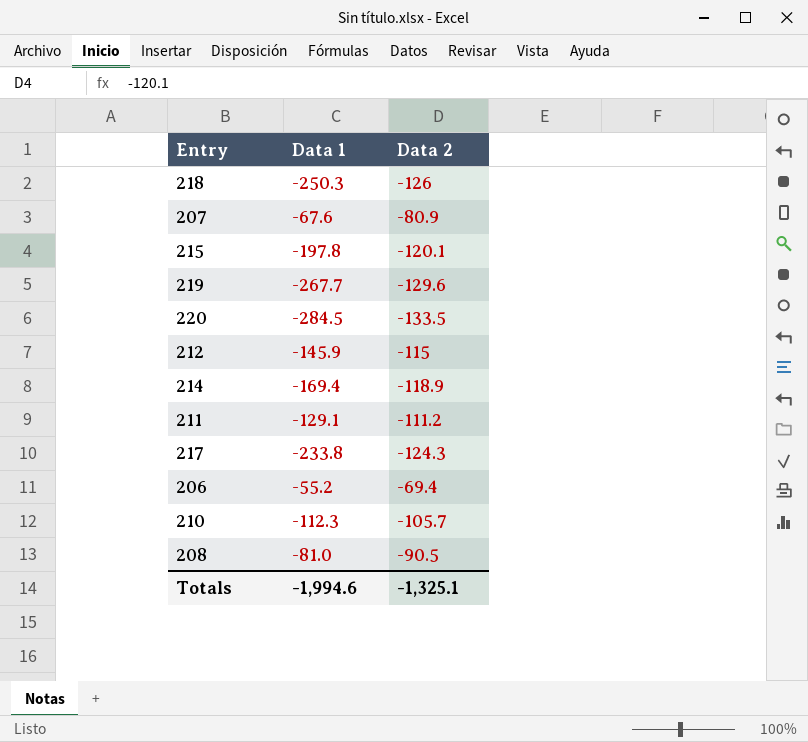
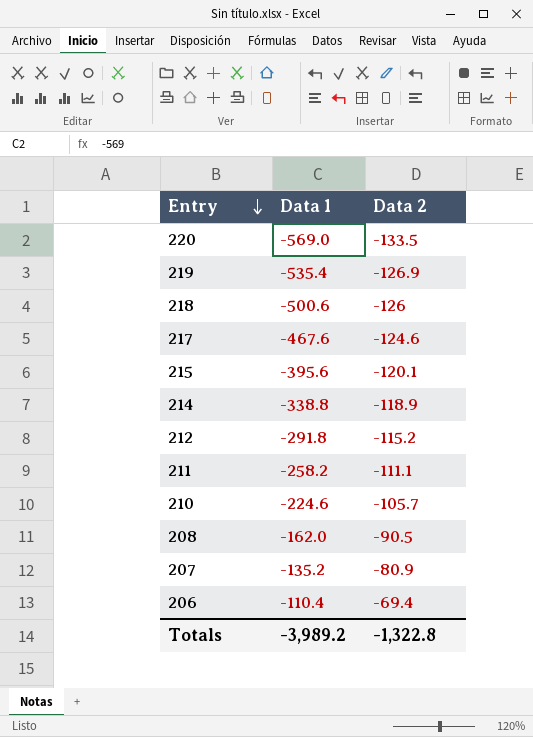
row order: none -> Entry descending
220 | Data 1: -284.5 -> -569.0
219 | Data 1: -267.7 -> -535.4
219 | Data 2: -129.6 -> -126.9
218 | Data 1: -250.3 -> -500.6
217 | Data 1: -233.8 -> -467.6
217 | Data 2: -124.3 -> -124.6
215 | Data 1: -197.8 -> -395.6
214 | Data 1: -169.4 -> -338.8
212 | Data 1: -145.9 -> -291.8
212 | Data 2: -115 -> -115.2
211 | Data 1: -129.1 -> -258.2
211 | Data 2: -111.2 -> -111.1
210 | Data 1: -112.3 -> -224.6
208 | Data 1: -81.0 -> -162.0
207 | Data 1: -67.6 -> -135.2
206 | Data 1: -55.2 -> -110.4
Totals | Data 1: -1,994.6 -> -3,989.2
Totals | Data 2: -1,325.1 -> -1,322.8

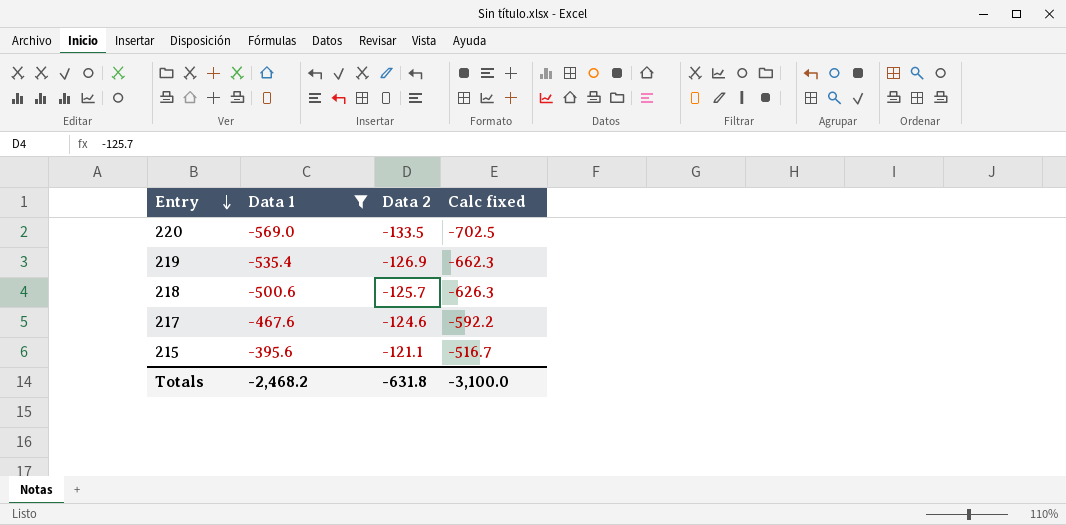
filter: none -> Data 1 <= -395.6
column Calc fixed | formula: none -> [Data 1] + [Data 2]
218 | Data 2: -126 -> -125.7
215 | Data 2: -120.1 -> -121.1
Totals | Data 1: -3,989.2 -> -2,468.2
Totals | Data 2: -1,322.8 -> -631.8

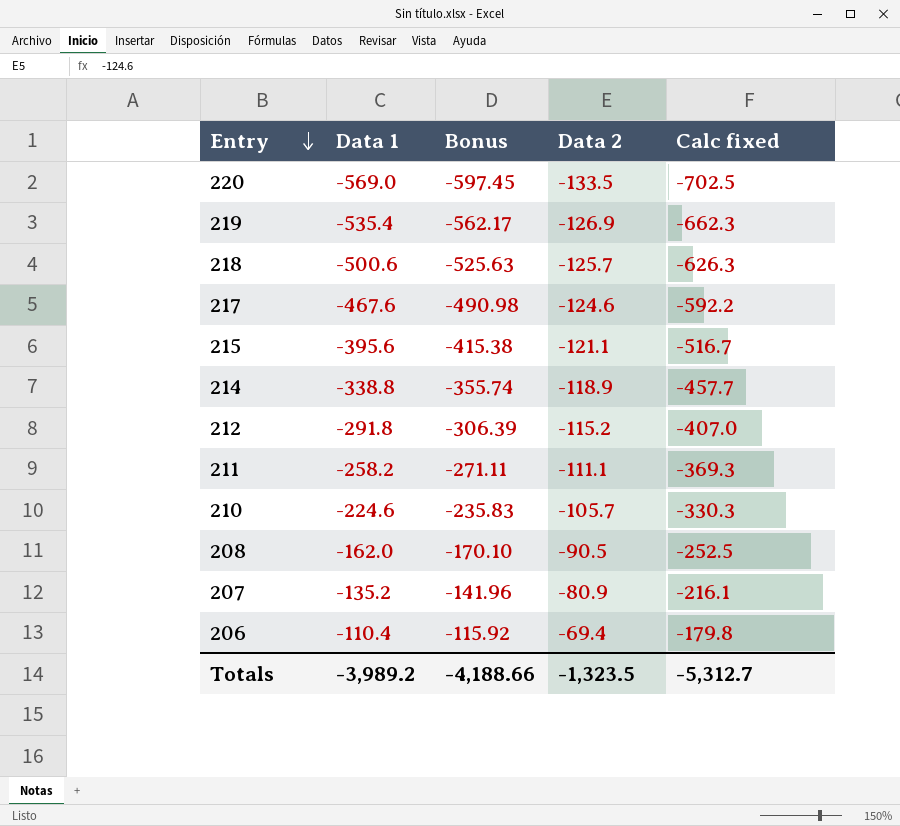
filter: Data 1 <= -395.6 -> none
column Bonus | formula: none -> [Data 1] * 1.05
Totals | Data 1: -2,468.2 -> -3,989.2
Totals | Data 2: -631.8 -> -1,323.5
Totals | Calc fixed: -3,100.0 -> -5,312.7

